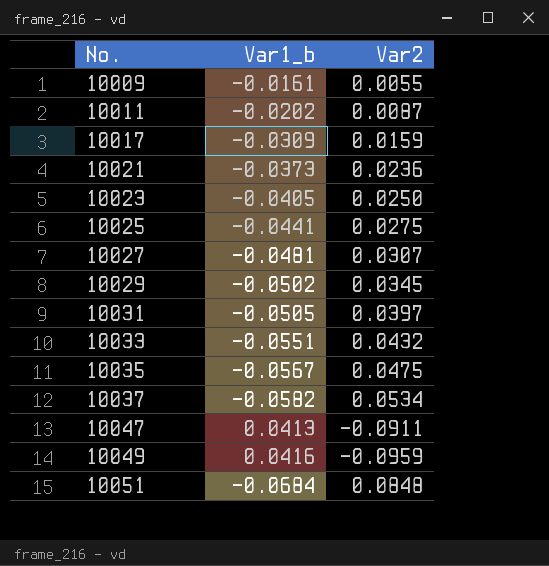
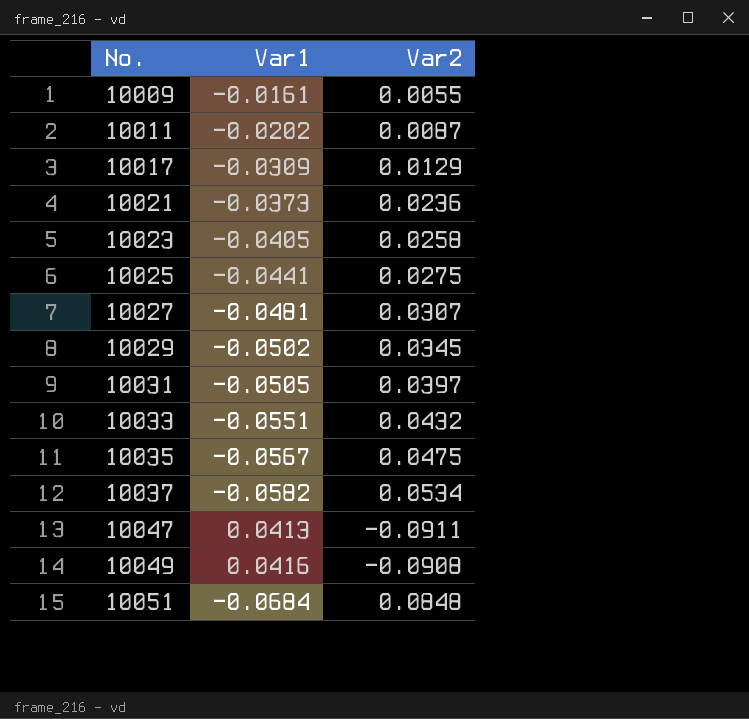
column name: Var1_b -> Var1
10017 | Var2: 0.0159 -> 0.0129
10023 | Var2: 0.0250 -> 0.0258
10049 | Var2: -0.0959 -> -0.0908

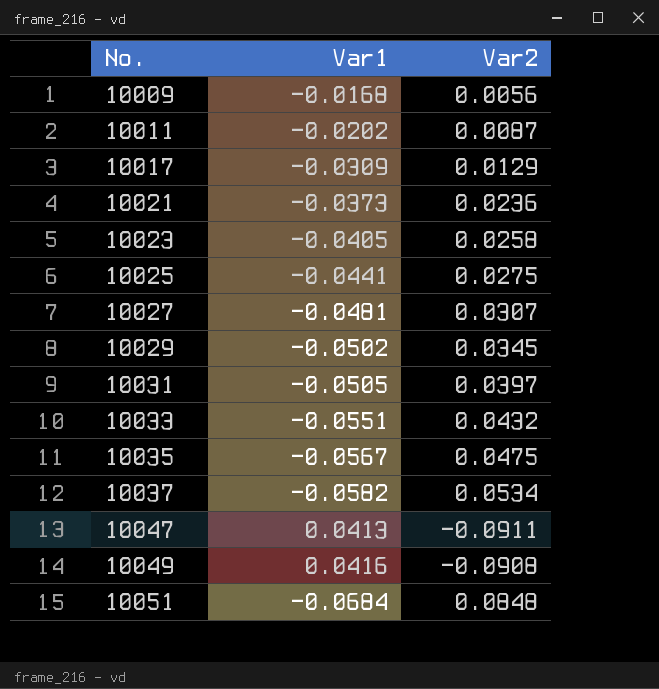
10009 | Var1: -0.0161 -> -0.0168
10009 | Var2: 0.0055 -> 0.0056

